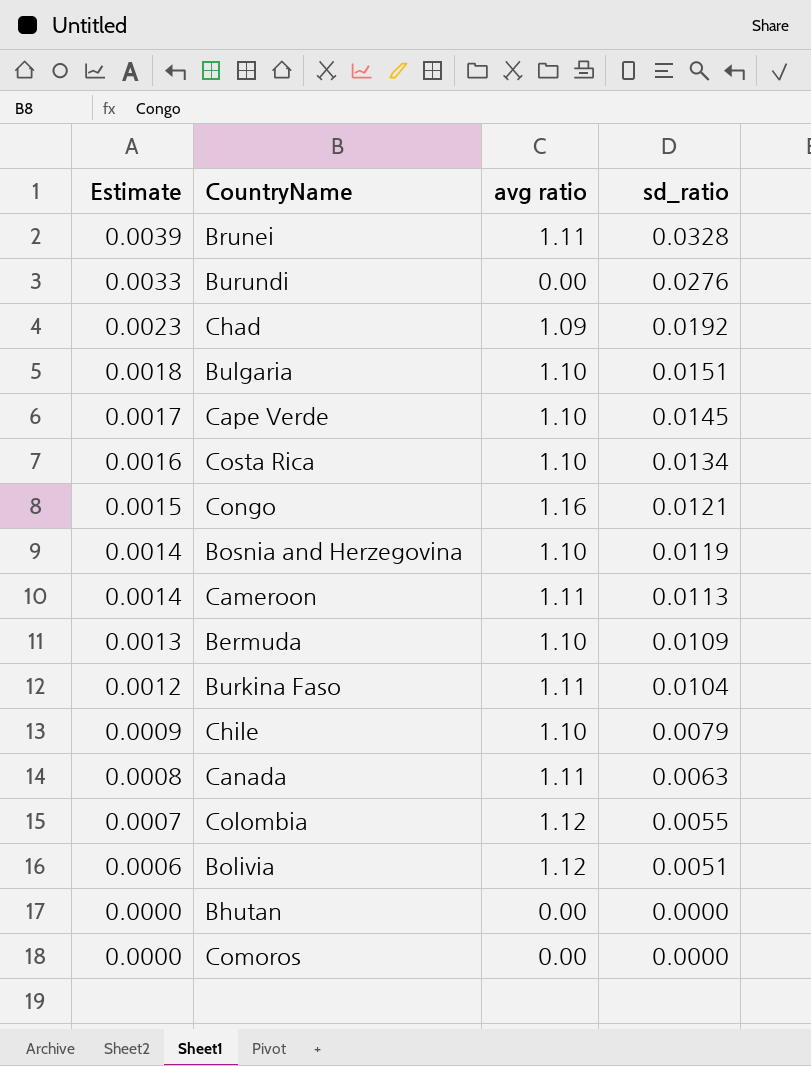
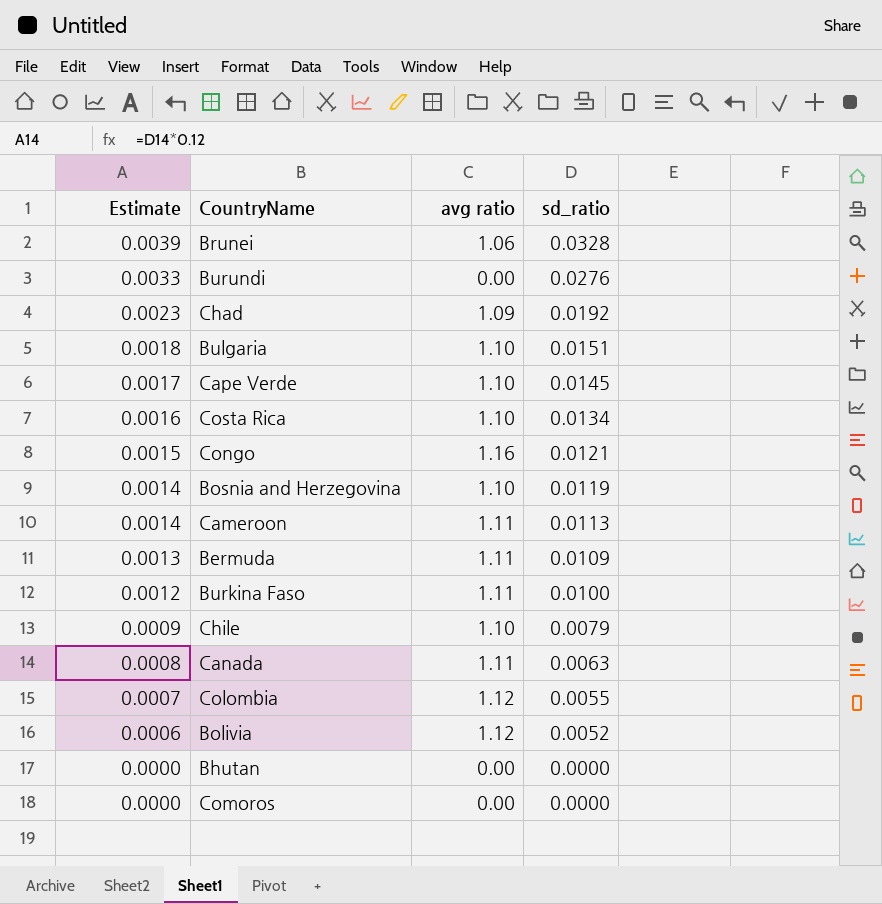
Brunei | avg ratio: 1.11 -> 1.06
Bermuda | avg ratio: 1.10 -> 1.11
Burkina Faso | sd_ratio: 0.0104 -> 0.0100
Bolivia | sd_ratio: 0.0051 -> 0.0052

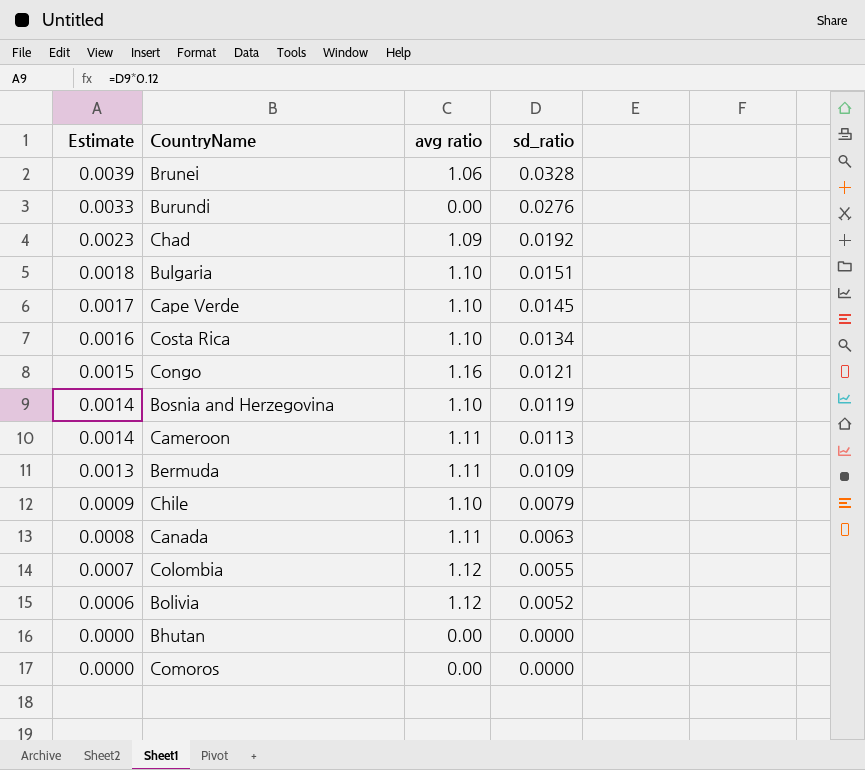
row Burkina Faso: 0.0012 | 1.11 | 0.0100 -> none

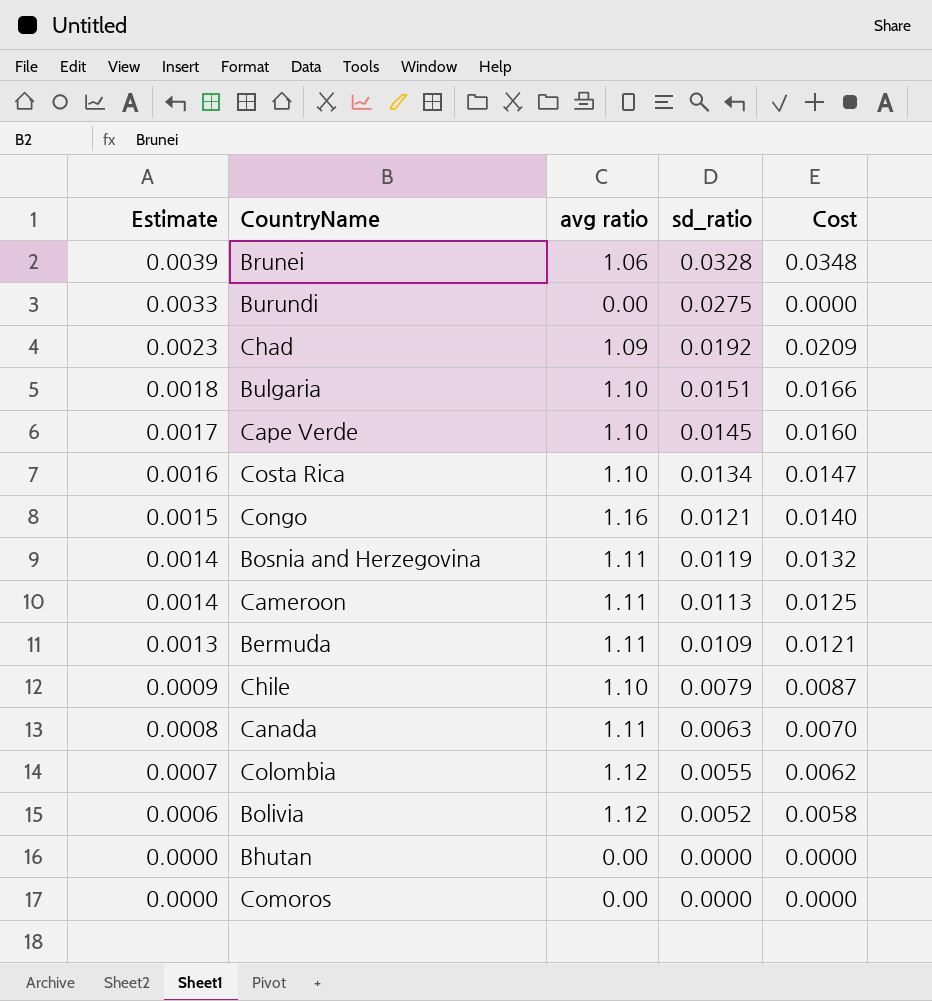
column Cost | formula: none -> [avg ratio] * [sd_ratio]
Burundi | sd_ratio: 0.0276 -> 0.0275
Bosnia and Herzegovina | avg ratio: 1.10 -> 1.11

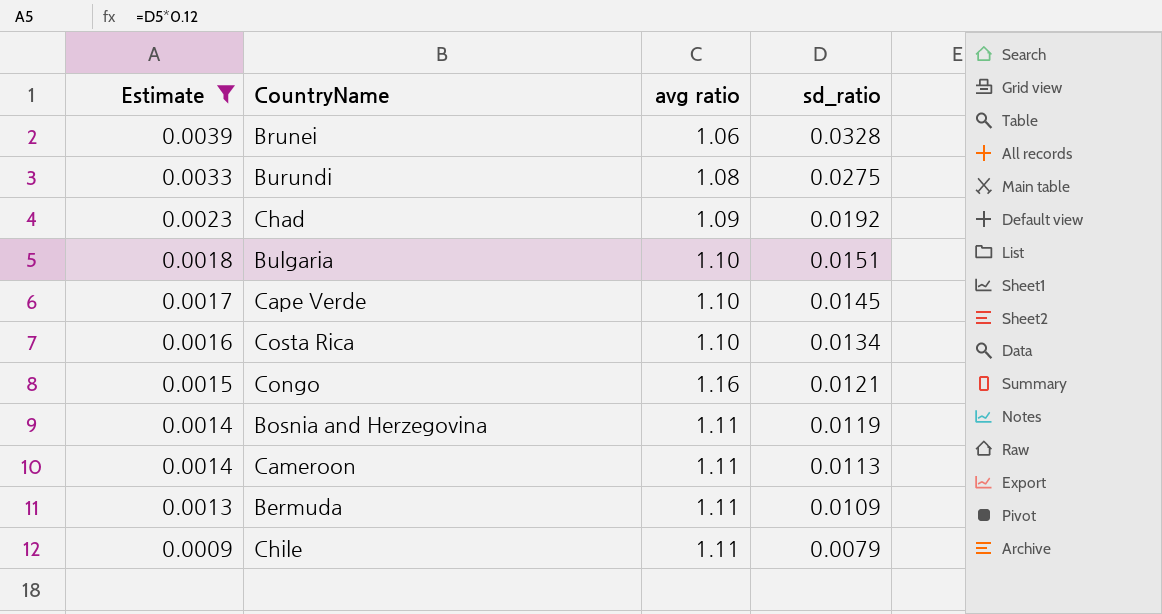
filter: none -> Estimate >= 0.0009
column Cost | formula: [avg ratio] * [sd_ratio] -> none
Burundi | avg ratio: 0.00 -> 1.08
Chile | avg ratio: 1.10 -> 1.11

